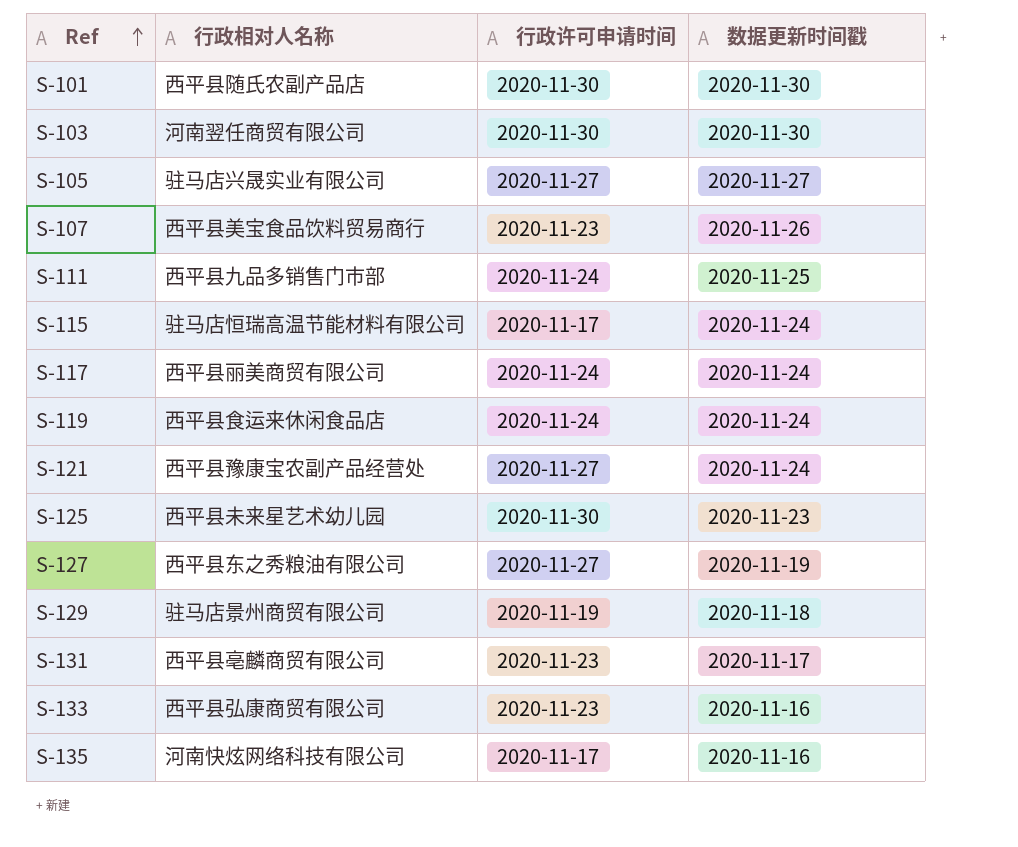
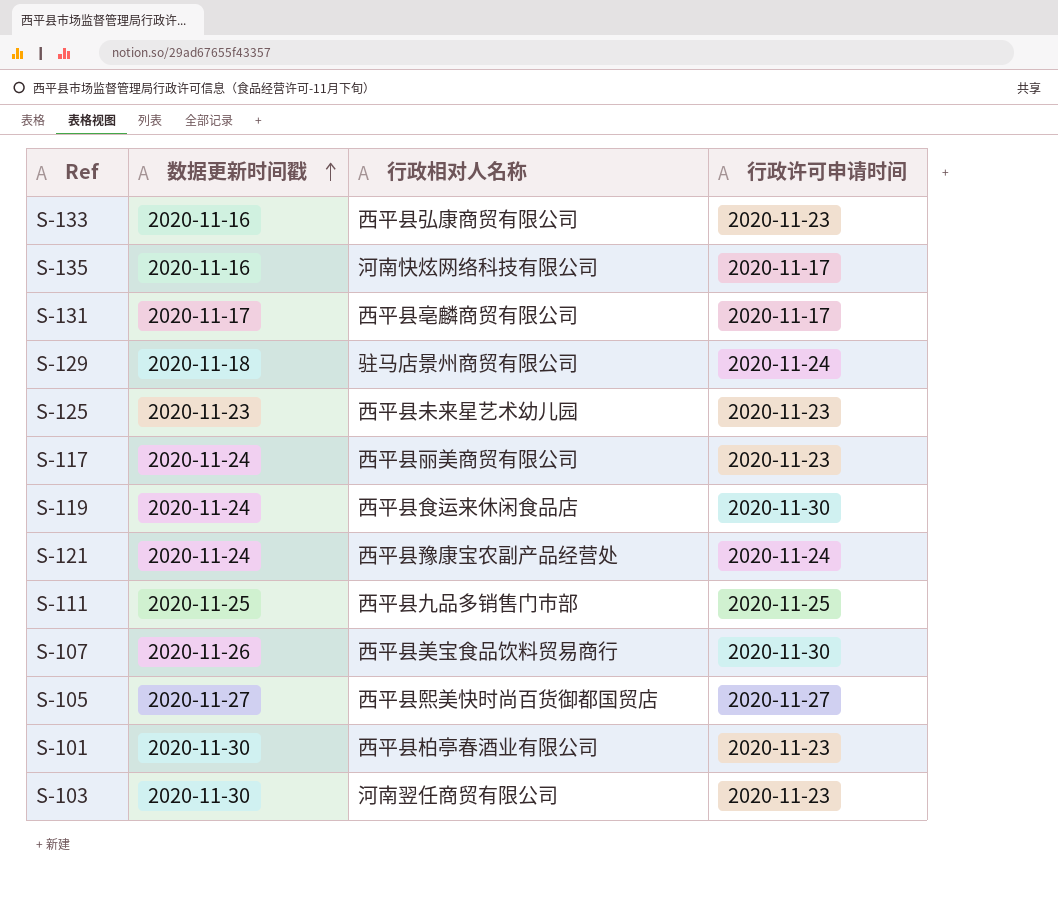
row order: Ref ascending -> 数据更新时间戳 ascending
column 数据更新时间戳 | position: 4 -> 2
row S-115: 驻马店恒瑞高温节能材料有限公司 | 2020-11-17 | 2020-11-24 -> none
row S-127: 西平县东之秀粮油有限公司 | 2020-11-27 | 2020-11-19 -> none
S-131 | 行政许可申请时间: 2020-11-23 -> 2020-11-17
S-129 | 行政许可申请时间: 2020-11-19 -> 2020-11-24
S-125 | 行政许可申请时间: 2020-11-30 -> 2020-11-23
S-117 | 行政许可申请时间: 2020-11-24 -> 2020-11-23
S-119 | 行政许可申请时间: 2020-11-24 -> 2020-11-30
S-121 | 行政许可申请时间: 2020-11-27 -> 2020-11-24
S-111 | 行政许可申请时间: 2020-11-24 -> 2020-11-25
S-107 | 行政许可申请时间: 2020-11-23 -> 2020-11-30
S-105 | 行政相对人名称: 驻马店兴晟实业有限公司 -> 西平县熙美快时尚百货御都国贸店
S-101 | 行政相对人名称: 西平县随氏农副产品店 -> 西平县柏亭春酒业有限公司
S-101 | 行政许可申请时间: 2020-11-30 -> 2020-11-23
S-103 | 行政许可申请时间: 2020-11-30 -> 2020-11-23

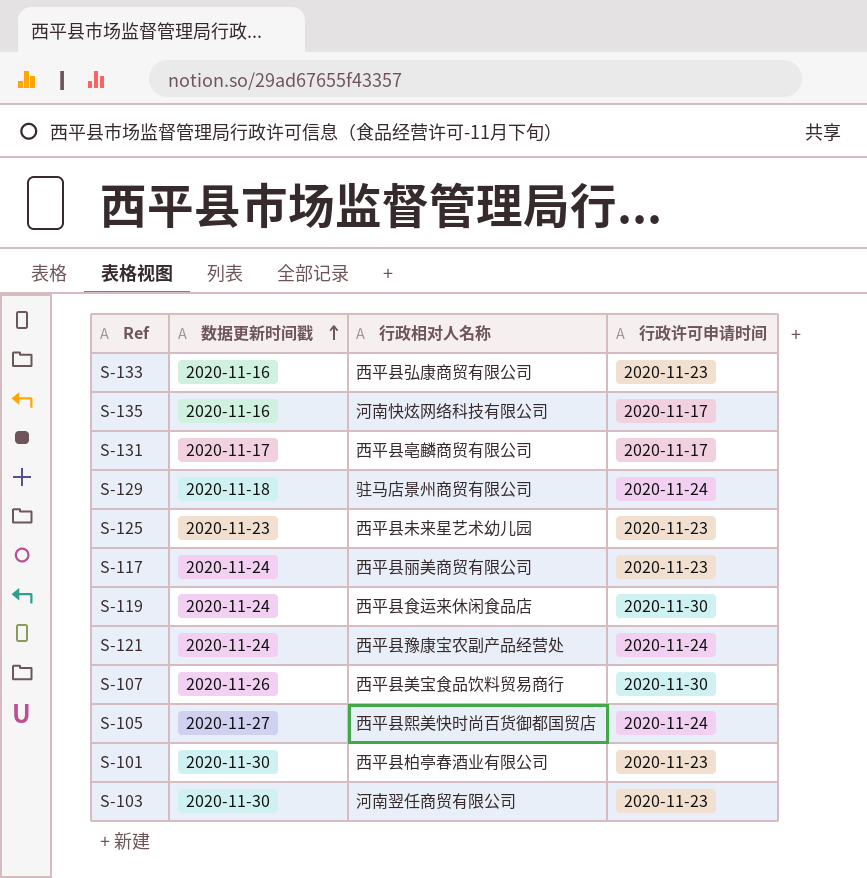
row S-111: 2020-11-25 | 西平县九品多销售门市部 | 2020-11-25 -> none
S-105 | 行政许可申请时间: 2020-11-27 -> 2020-11-24

